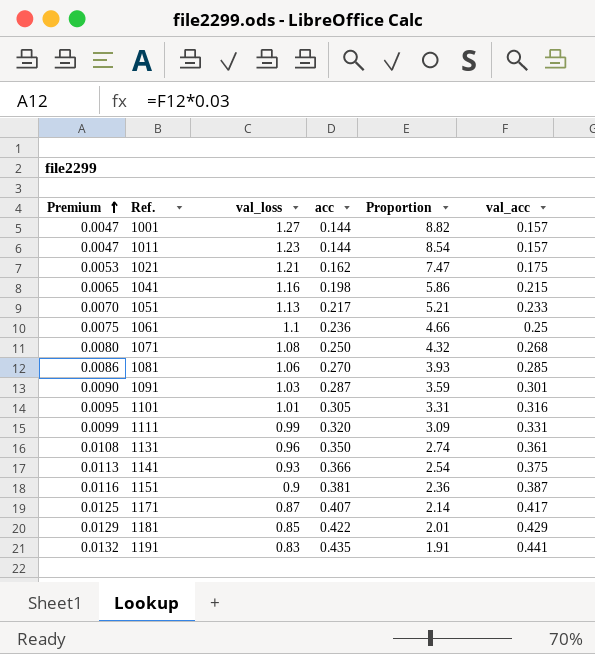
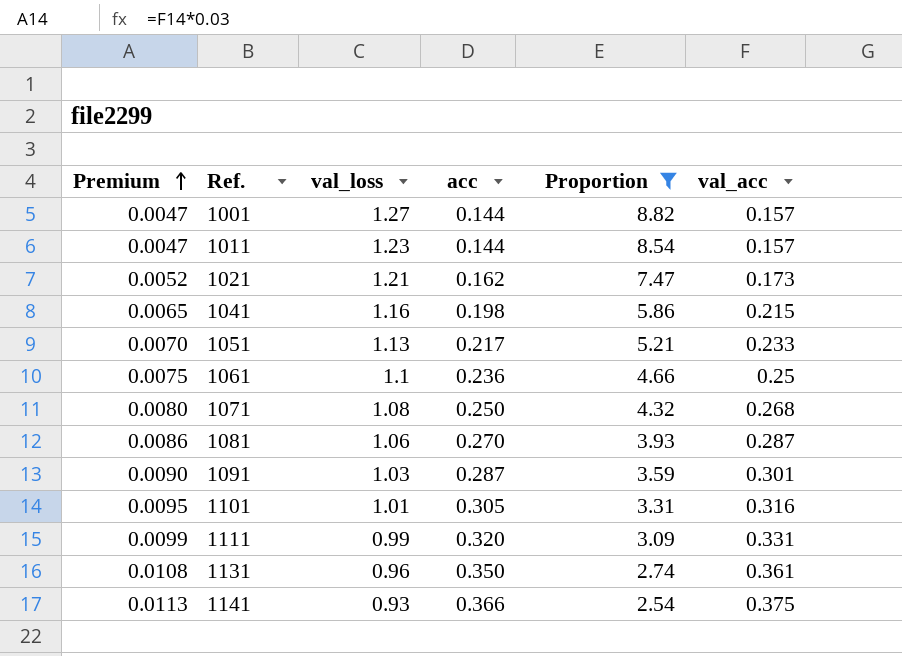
filter: none -> Proportion >= 2.54
1021 | Premium: 0.0053 -> 0.0052
1021 | val_acc: 0.175 -> 0.173
1081 | val_acc: 0.285 -> 0.287

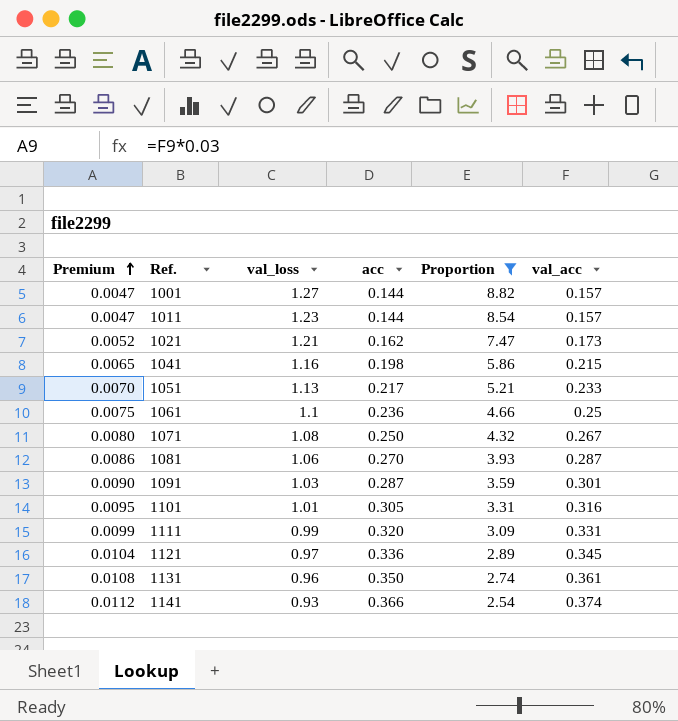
1071 | val_acc: 0.268 -> 0.267
row 1121: none -> 0.0104 | 0.97 | 0.336 | 2.89 | 0.345
1141 | Premium: 0.0113 -> 0.0112
1141 | val_acc: 0.375 -> 0.374

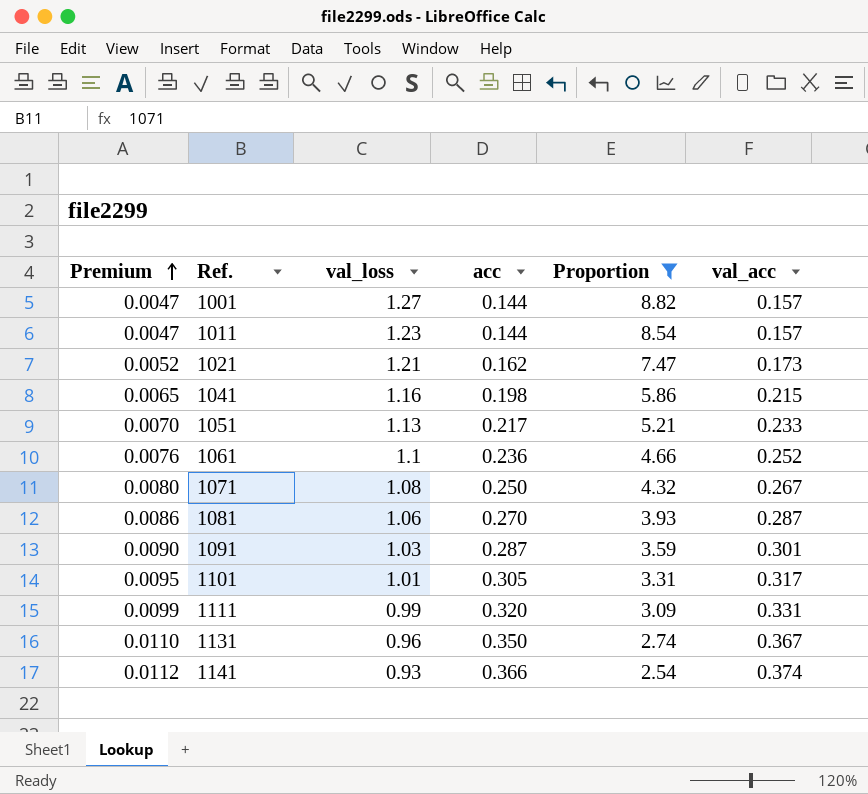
row 1121: 0.0104 | 0.97 | 0.336 | 2.89 | 0.345 -> none
1061 | Premium: 0.0075 -> 0.0076
1061 | val_acc: 0.25 -> 0.252
1101 | val_acc: 0.316 -> 0.317
1131 | Premium: 0.0108 -> 0.0110
1131 | val_acc: 0.361 -> 0.367

